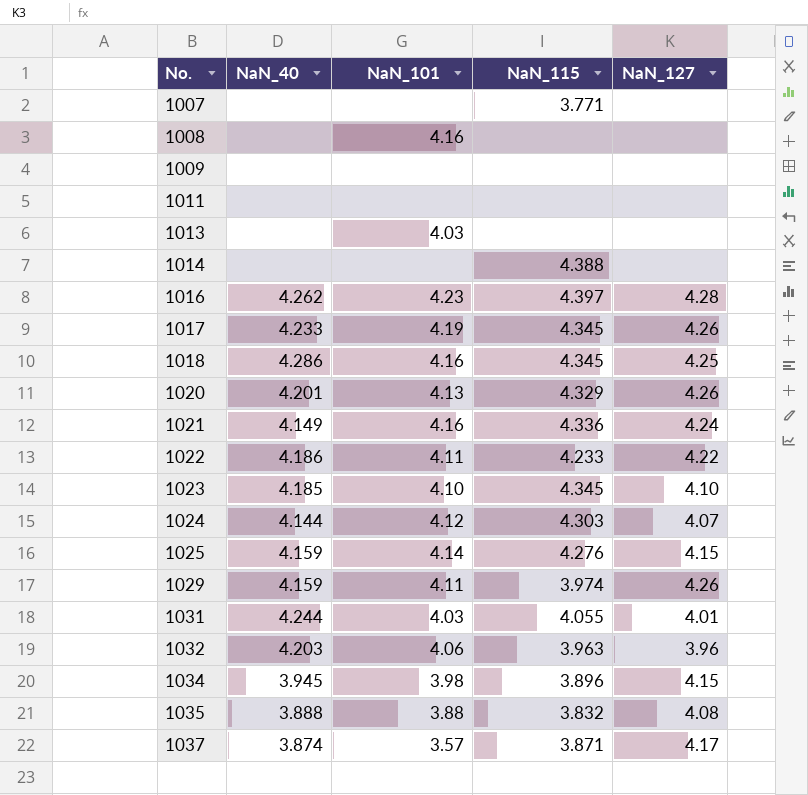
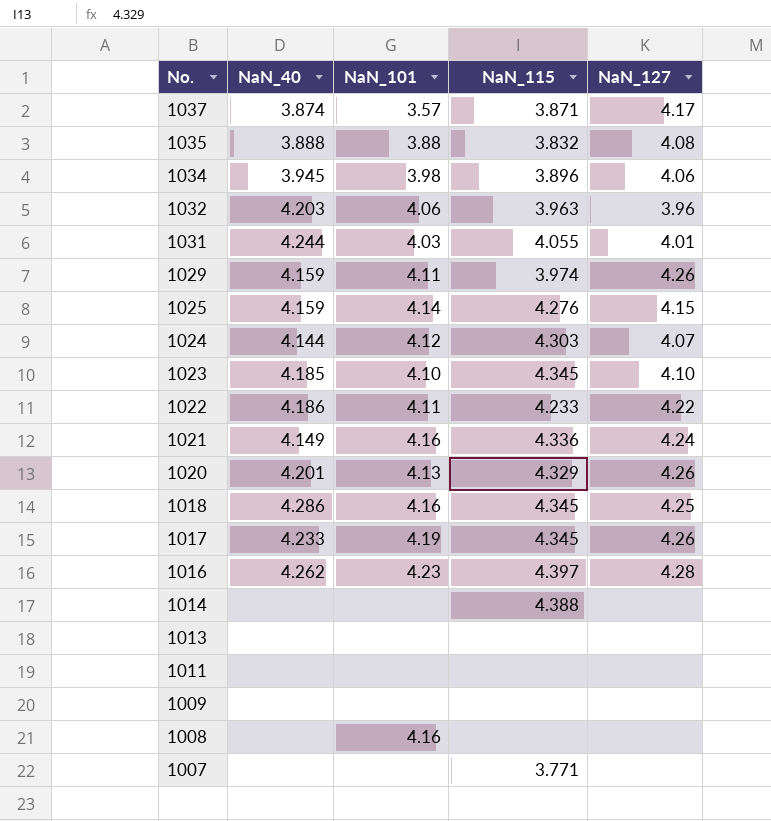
row order: No. ascending -> No. descending
1034 | NaN_127: 4.15 -> 4.06
1013 | NaN_101: 4.03 -> none

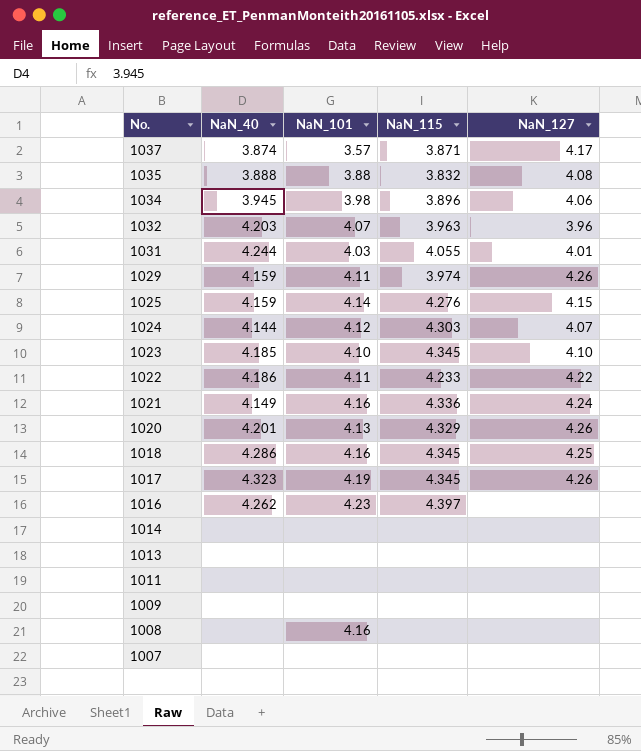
1032 | NaN_101: 4.06 -> 4.07
1017 | NaN_40: 4.233 -> 4.323
1016 | NaN_127: 4.28 -> none
1014 | NaN_115: 4.388 -> none
1007 | NaN_115: 3.771 -> none

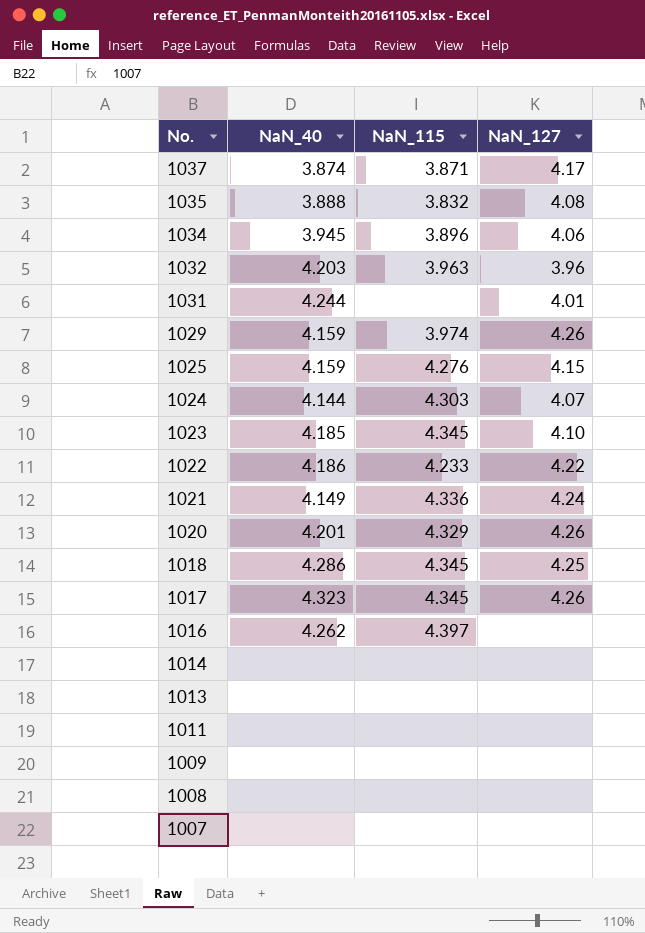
column NaN_101 | position: 3 -> none
1031 | NaN_115: 4.055 -> none

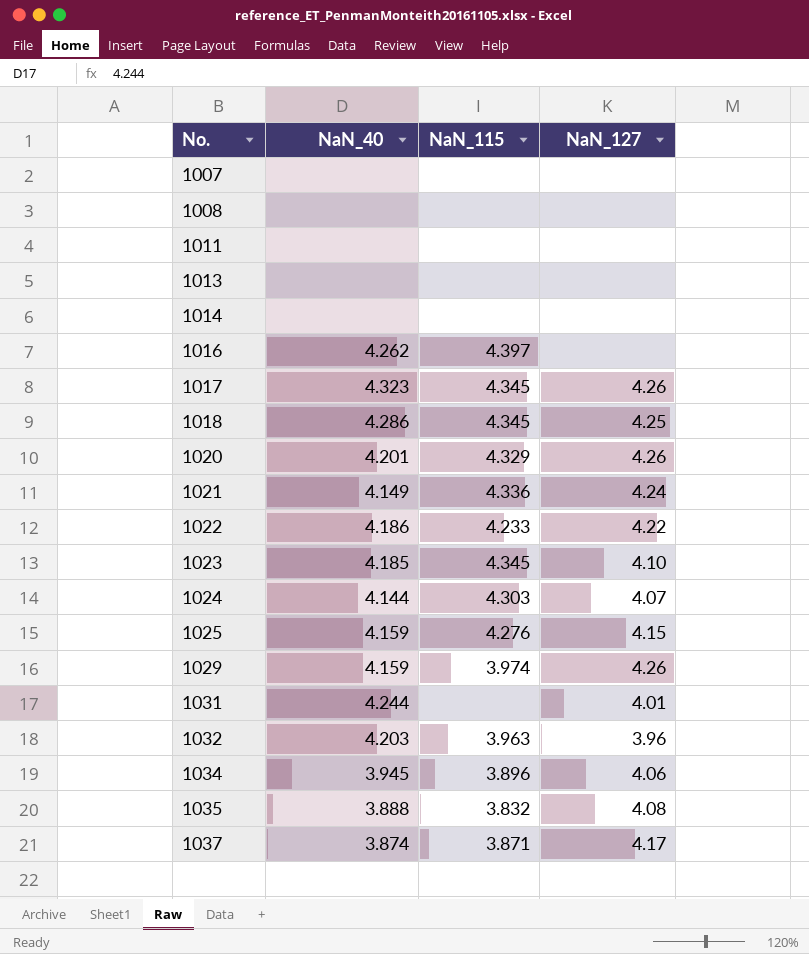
row order: No. descending -> No. ascending
row 1009: none | none | none -> none

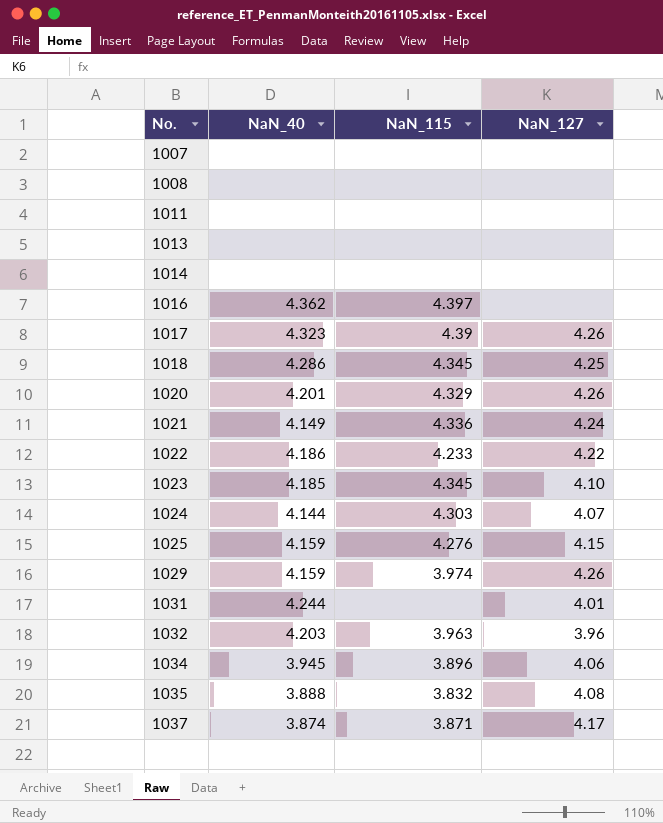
1016 | NaN_40: 4.262 -> 4.362
1017 | NaN_115: 4.345 -> 4.39

